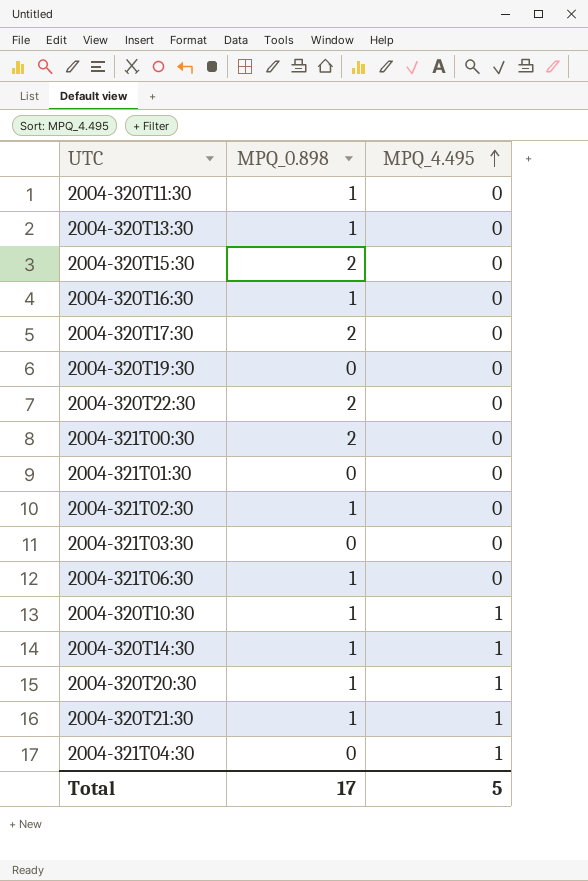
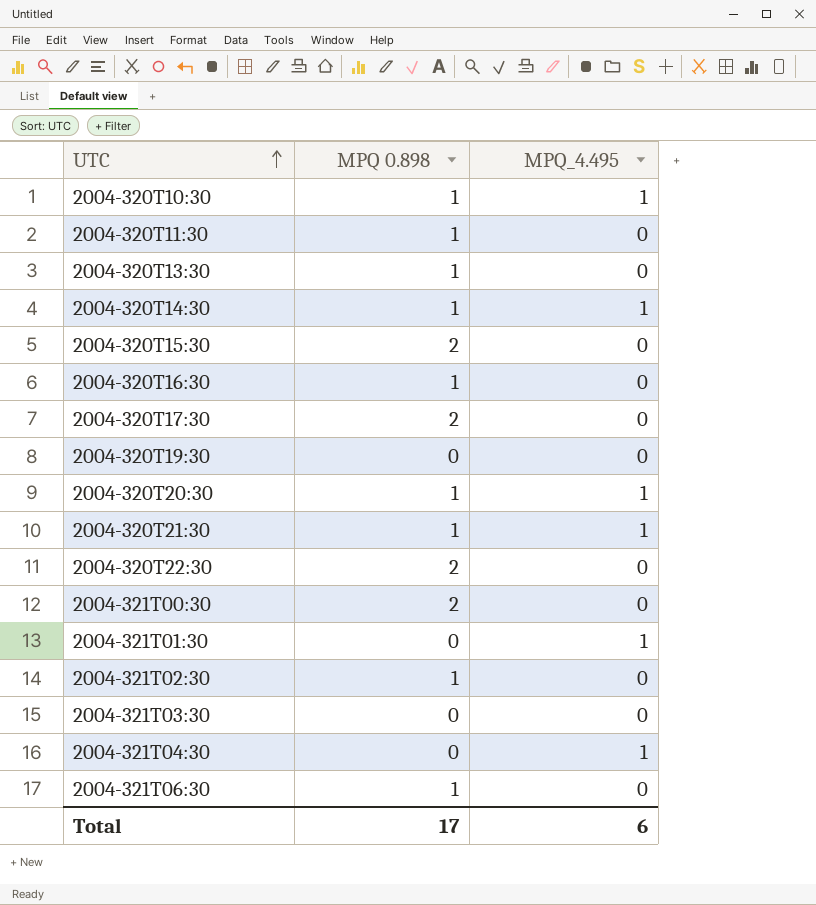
row order: MPQ_4.495 ascending -> UTC ascending
column name: MPQ_0.898 -> MPQ 0.898
2004-321T01:30 | MPQ_4.495: 0 -> 1
Total | MPQ_4.495: 5 -> 6

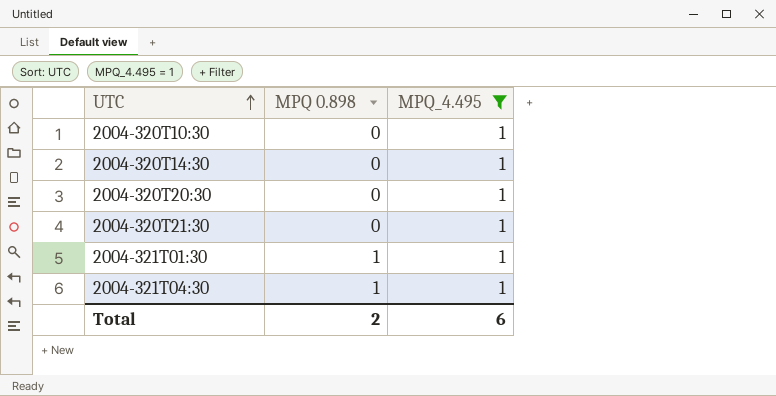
filter: none -> MPQ_4.495 = 1
2004-320T10:30 | MPQ 0.898: 1 -> 0
2004-320T14:30 | MPQ 0.898: 1 -> 0
2004-320T20:30 | MPQ 0.898: 1 -> 0
2004-320T21:30 | MPQ 0.898: 1 -> 0
2004-321T01:30 | MPQ 0.898: 0 -> 1
2004-321T04:30 | MPQ 0.898: 0 -> 1
Total | MPQ 0.898: 17 -> 2

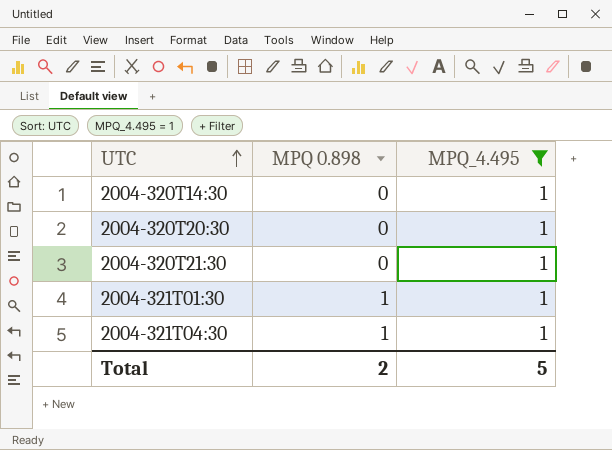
row 2004-320T10:30: 0 | 1 -> none
Total | MPQ_4.495: 6 -> 5

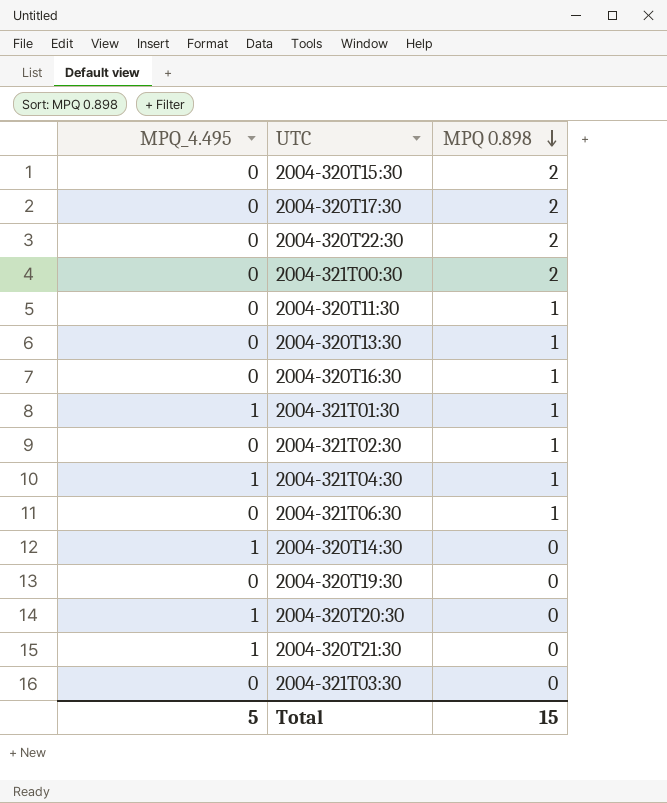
filter: MPQ_4.495 = 1 -> none
row order: UTC ascending -> MPQ 0.898 descending
column MPQ_4.495 | position: 3 -> 1
Total | MPQ 0.898: 2 -> 15

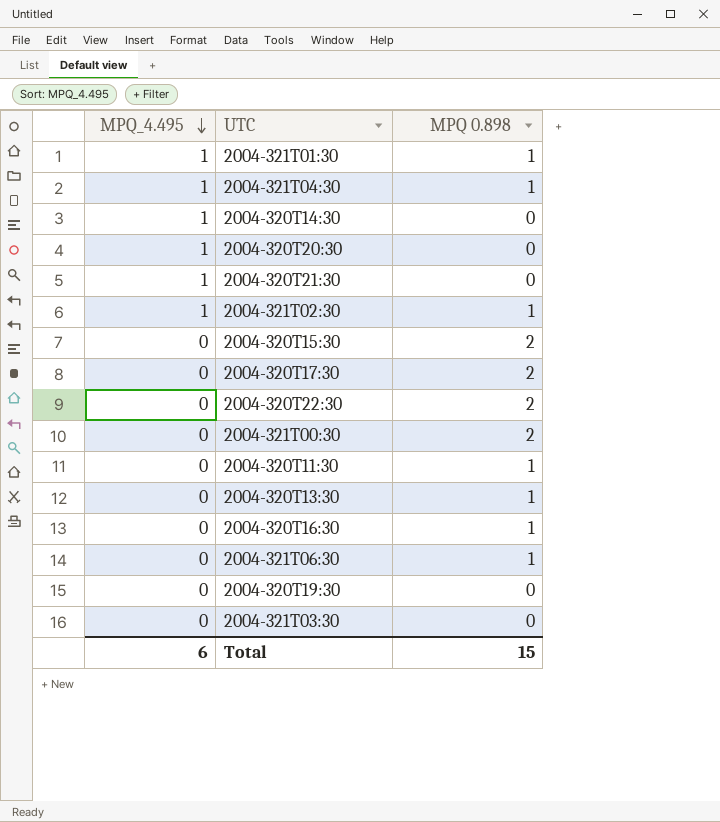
row order: MPQ 0.898 descending -> MPQ_4.495 descending
2004-321T02:30 | MPQ_4.495: 0 -> 1
Total | MPQ_4.495: 5 -> 6

